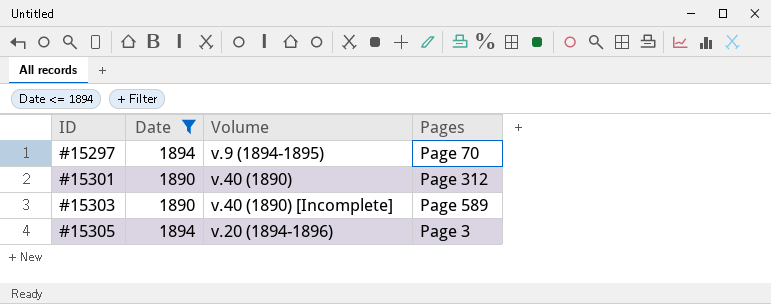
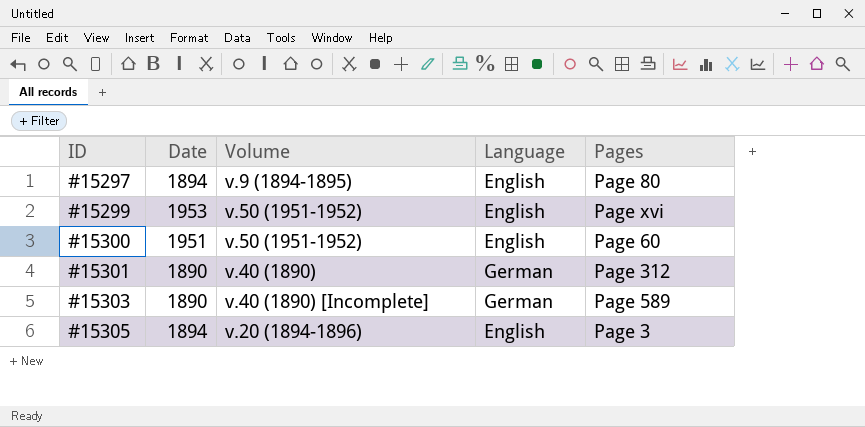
filter: Date <= 1894 -> none
column Language | position: none -> 4
#15297 | Pages: Page 70 -> Page 80

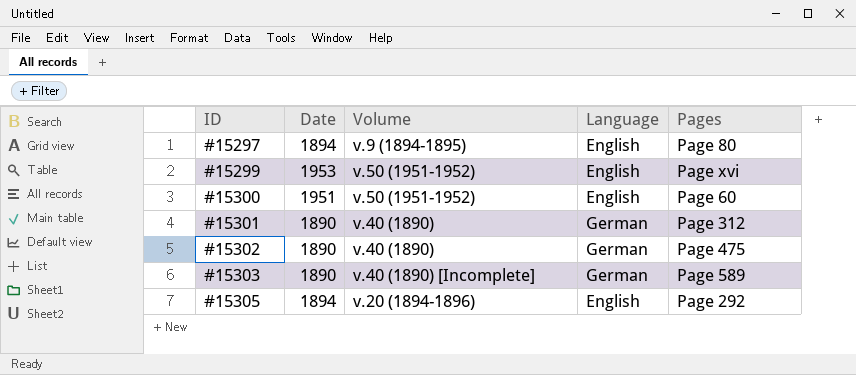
row #15302: none -> 1890 | v.40 (1890) | German | Page 475
#15305 | Pages: Page 3 -> Page 292

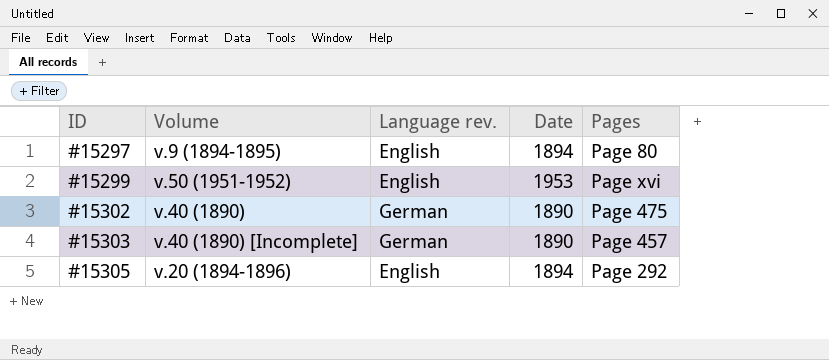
column name: Language -> Language rev.
column Date | position: 2 -> 4
row #15300: 1951 | v.50 (1951-1952) | English | Page 60 -> none
row #15301: 1890 | v.40 (1890) | German | Page 312 -> none
#15303 | Pages: Page 589 -> Page 457

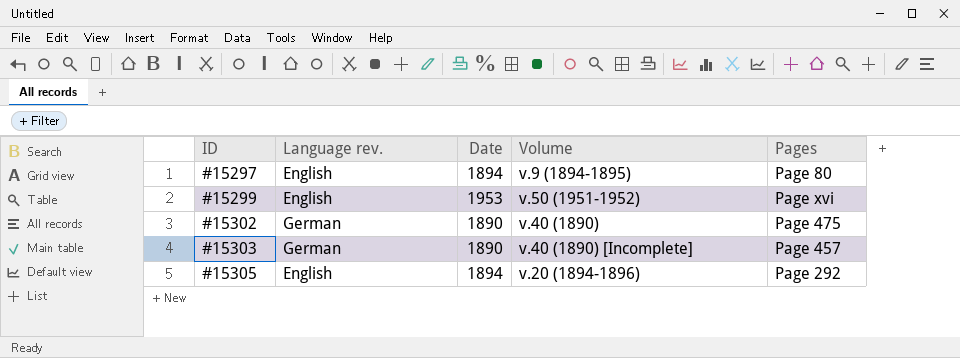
column Volume | position: 2 -> 4

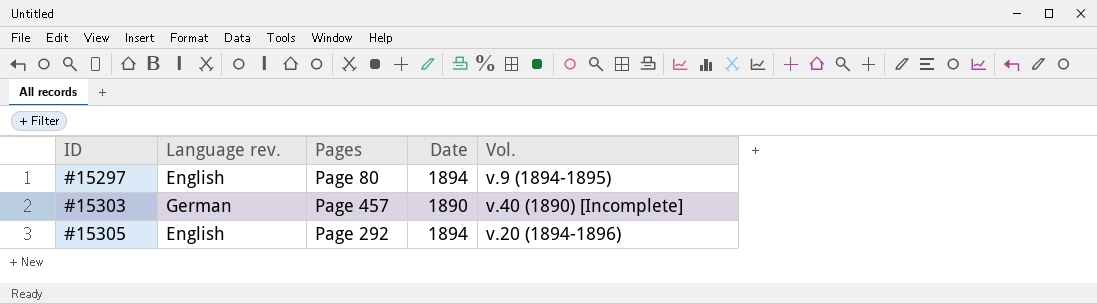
column Pages | position: 5 -> 3
column name: Volume -> Vol.
row #15299: English | 1953 | v.50 (1951-1952) | Page xvi -> none
row #15302: German | 1890 | v.40 (1890) | Page 475 -> none

